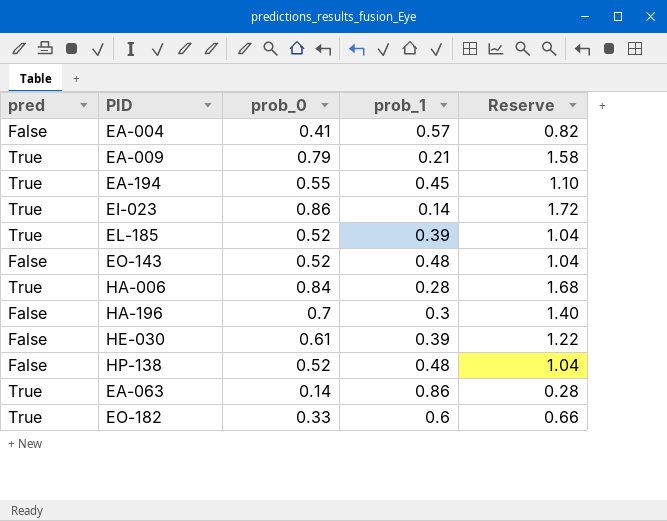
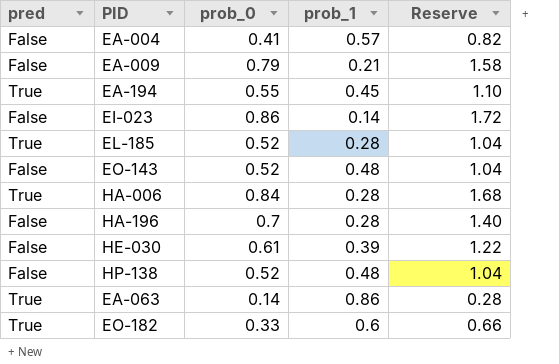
EA-009 | pred: True -> False
EI-023 | pred: True -> False
EL-185 | prob_1: 0.39 -> 0.28
HA-196 | prob_1: 0.3 -> 0.28

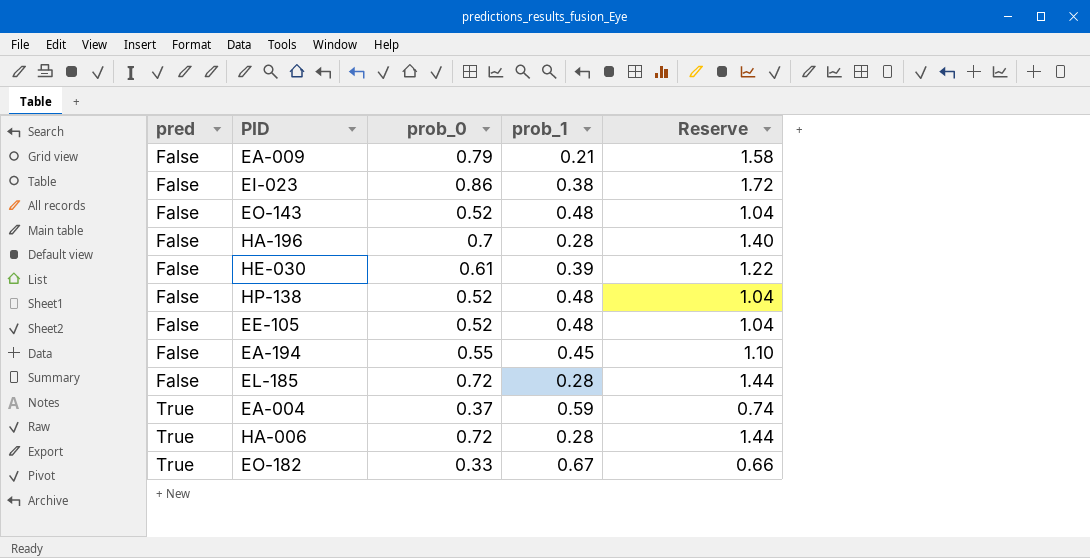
row order: none -> pred ascending
row EA-063: True | 0.14 | 0.86 | 0.28 -> none
EI-023 | prob_1: 0.14 -> 0.38
row EE-105: none -> False | 0.52 | 0.48 | 1.04
EA-194 | pred: True -> False
EL-185 | pred: True -> False
EL-185 | prob_0: 0.52 -> 0.72
EL-185 | Reserve: 1.04 -> 1.44
EA-004 | pred: False -> True
EA-004 | prob_0: 0.41 -> 0.37
EA-004 | prob_1: 0.57 -> 0.59
EA-004 | Reserve: 0.82 -> 0.74
HA-006 | prob_0: 0.84 -> 0.72
HA-006 | Reserve: 1.68 -> 1.44
EO-182 | prob_1: 0.6 -> 0.67

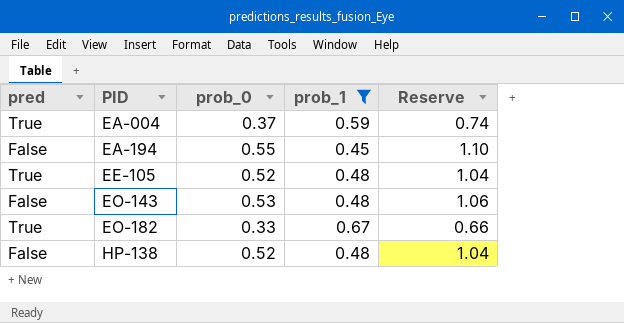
filter: none -> prob_1 >= 0.45
row order: pred ascending -> PID ascending
EE-105 | pred: False -> True
EO-143 | prob_0: 0.52 -> 0.53
EO-143 | Reserve: 1.04 -> 1.06

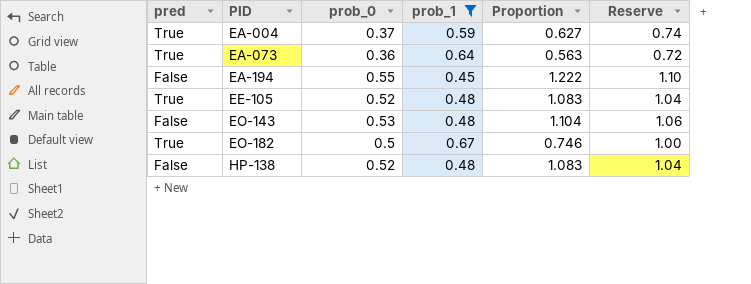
column Proportion | formula: none -> [prob_0] / [prob_1]
row EA-073: none -> True | 0.36 | 0.64 | 0.563 | 0.72
EO-182 | prob_0: 0.33 -> 0.5
EO-182 | Reserve: 0.66 -> 1.00

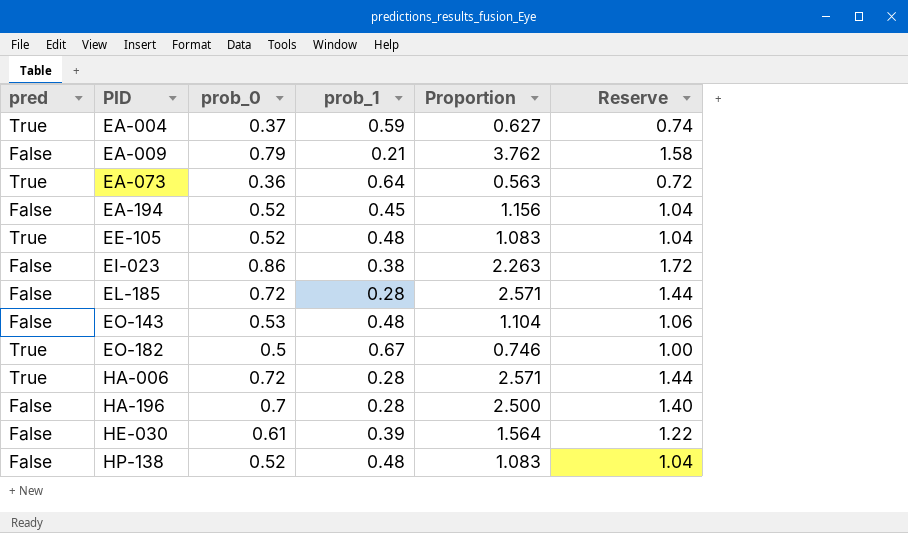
filter: prob_1 >= 0.45 -> none
EA-194 | prob_0: 0.55 -> 0.52
EA-194 | Proportion: 1.222 -> 1.156
EA-194 | Reserve: 1.10 -> 1.04

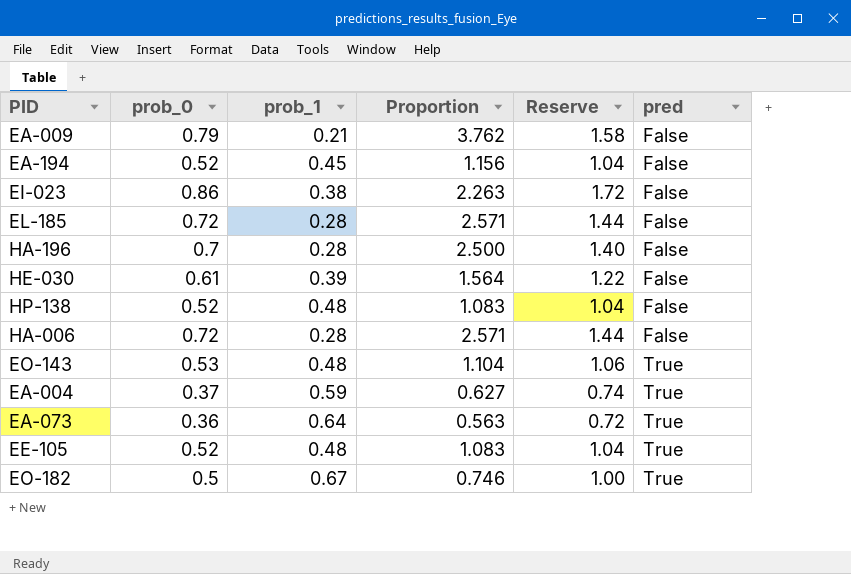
row order: PID ascending -> pred ascending
column pred | position: 1 -> 6
HA-006 | pred: True -> False
EO-143 | pred: False -> True

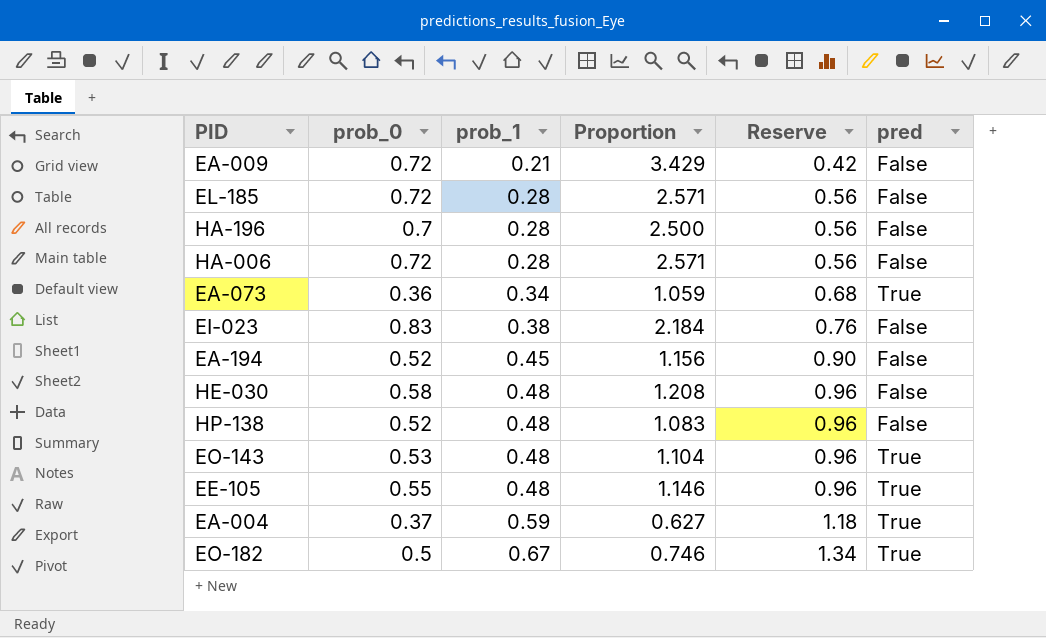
row order: pred ascending -> prob_1 ascending
column Reserve | formula: [prob_0] * 2 -> [prob_1] * 2
EA-009 | prob_0: 0.79 -> 0.72
EA-009 | Proportion: 3.762 -> 3.429
EA-073 | prob_1: 0.64 -> 0.34
EA-073 | Proportion: 0.563 -> 1.059
EI-023 | prob_0: 0.86 -> 0.83
EI-023 | Proportion: 2.263 -> 2.184
HE-030 | prob_0: 0.61 -> 0.58
HE-030 | prob_1: 0.39 -> 0.48
HE-030 | Proportion: 1.564 -> 1.208
EE-105 | prob_0: 0.52 -> 0.55
EE-105 | Proportion: 1.083 -> 1.146

